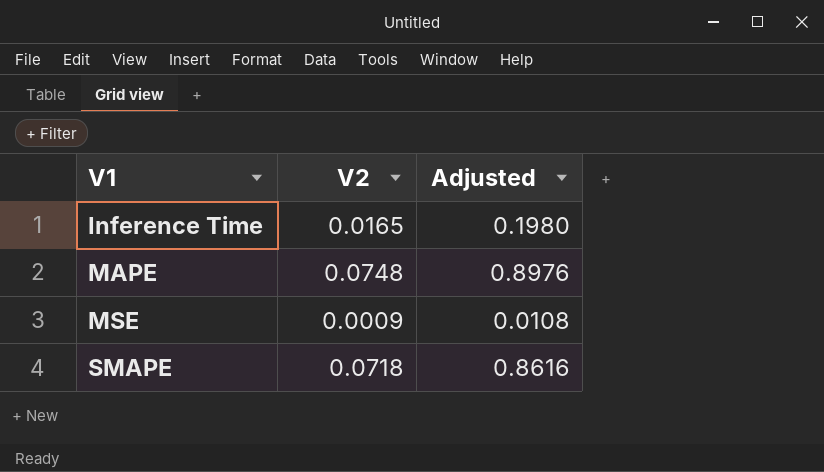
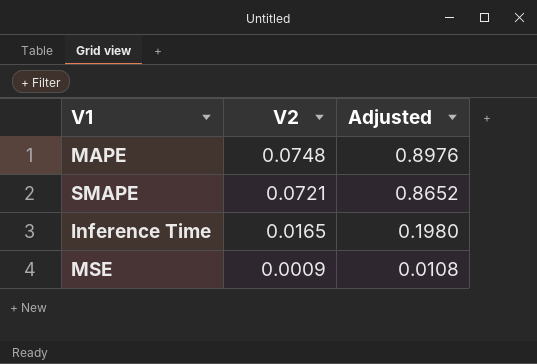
row order: V1 ascending -> V2 descending
SMAPE | V2: 0.0718 -> 0.0721
SMAPE | Adjusted: 0.8616 -> 0.8652

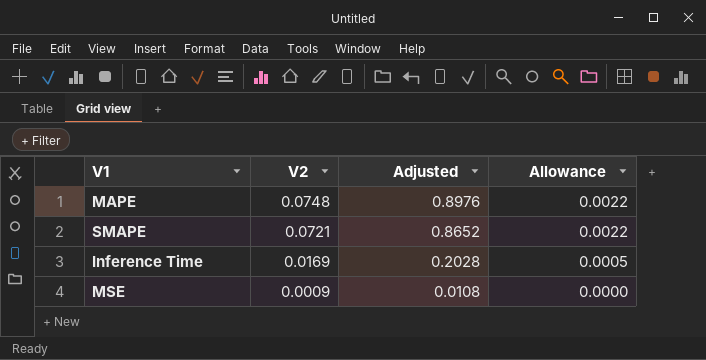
column Allowance | formula: none -> [V2] * 0.03
Inference Time | V2: 0.0165 -> 0.0169
Inference Time | Adjusted: 0.1980 -> 0.2028

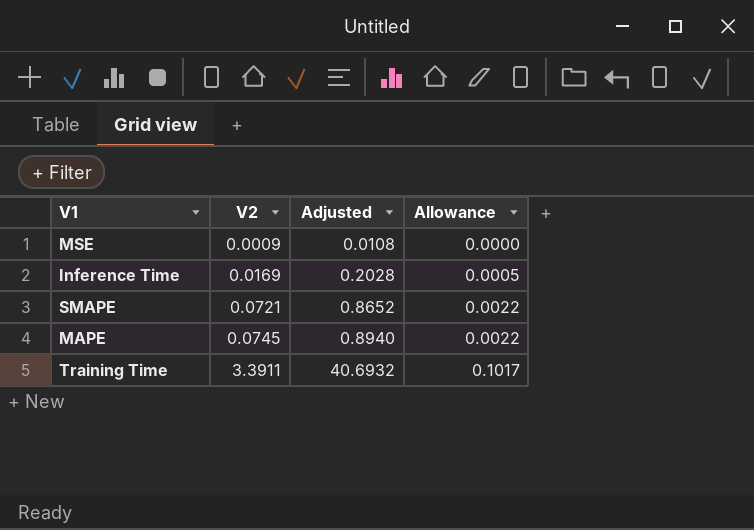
row order: V2 descending -> V2 ascending
MAPE | V2: 0.0748 -> 0.0745
MAPE | Adjusted: 0.8976 -> 0.8940
row Training Time: none -> 3.3911 | 40.6932 | 0.1017

